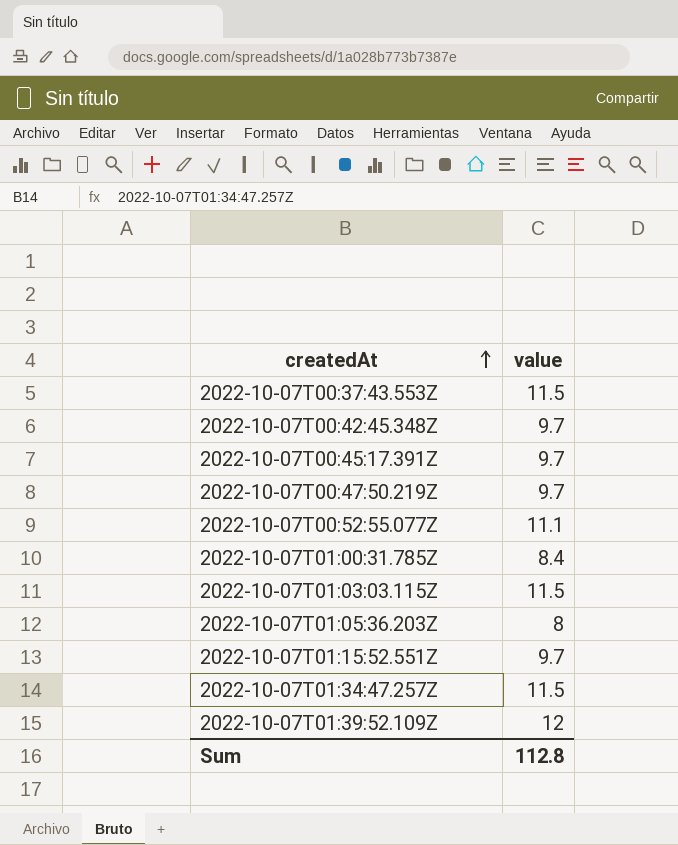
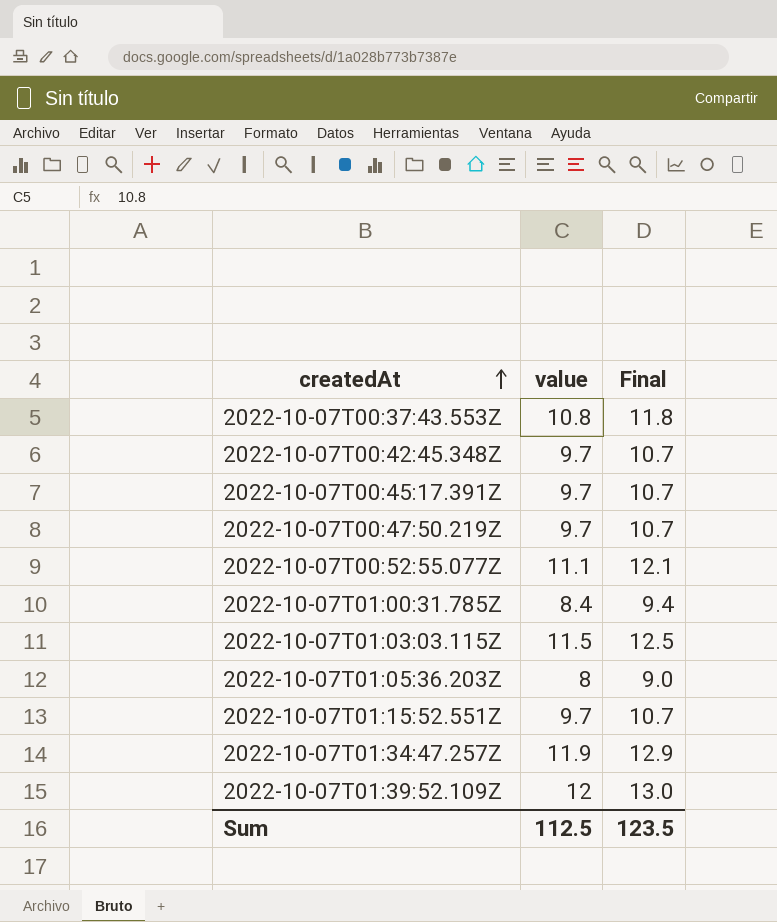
column Final | formula: none -> [value] + 1
2022-10-07T00:37:43.553Z | value: 11.5 -> 10.8
2022-10-07T01:34:47.257Z | value: 11.5 -> 11.9
Sum | value: 112.8 -> 112.5

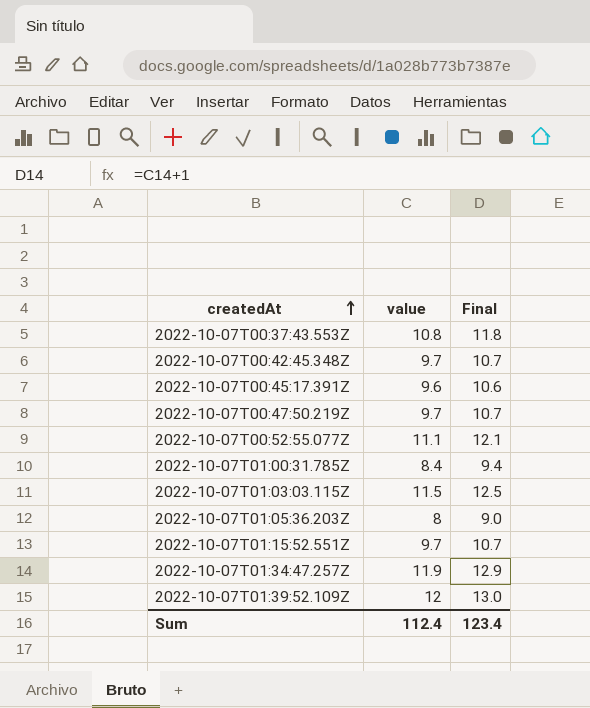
2022-10-07T00:45:17.391Z | value: 9.7 -> 9.6
2022-10-07T00:45:17.391Z | Final: 10.7 -> 10.6
Sum | value: 112.5 -> 112.4
Sum | Final: 123.5 -> 123.4

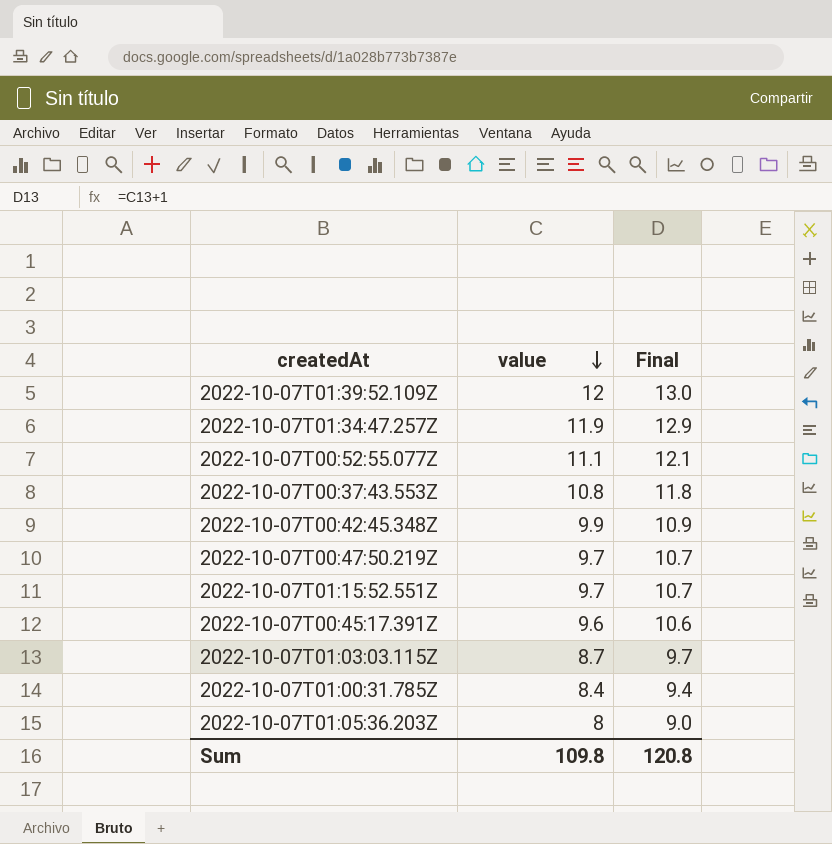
row order: createdAt ascending -> value descending
2022-10-07T00:42:45.348Z | value: 9.7 -> 9.9
2022-10-07T00:42:45.348Z | Final: 10.7 -> 10.9
2022-10-07T01:03:03.115Z | value: 11.5 -> 8.7
2022-10-07T01:03:03.115Z | Final: 12.5 -> 9.7
Sum | value: 112.4 -> 109.8
Sum | Final: 123.4 -> 120.8

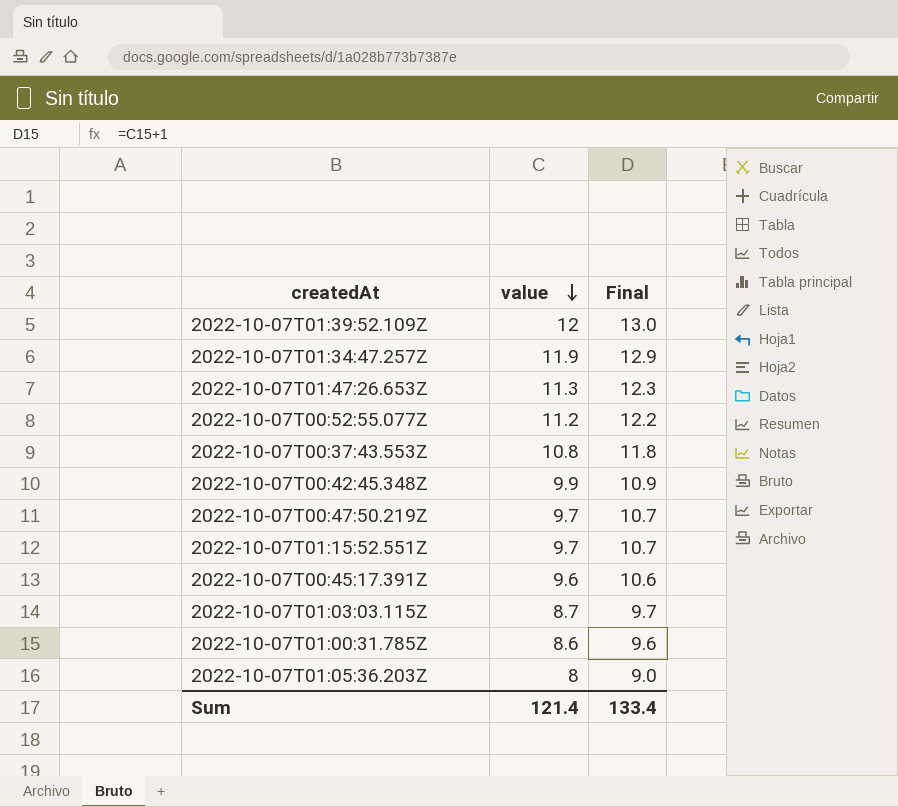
row 2022-10-07T01:47:26.653Z: none -> 11.3 | 12.3
2022-10-07T00:52:55.077Z | value: 11.1 -> 11.2
2022-10-07T00:52:55.077Z | Final: 12.1 -> 12.2
2022-10-07T01:00:31.785Z | value: 8.4 -> 8.6
2022-10-07T01:00:31.785Z | Final: 9.4 -> 9.6
Sum | value: 109.8 -> 121.4
Sum | Final: 120.8 -> 133.4

